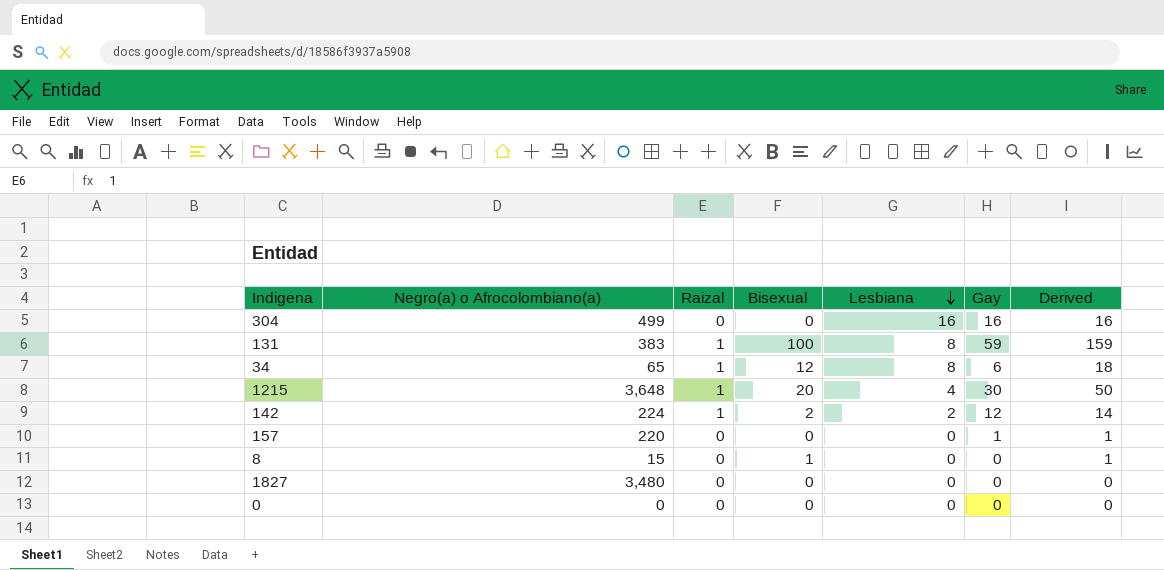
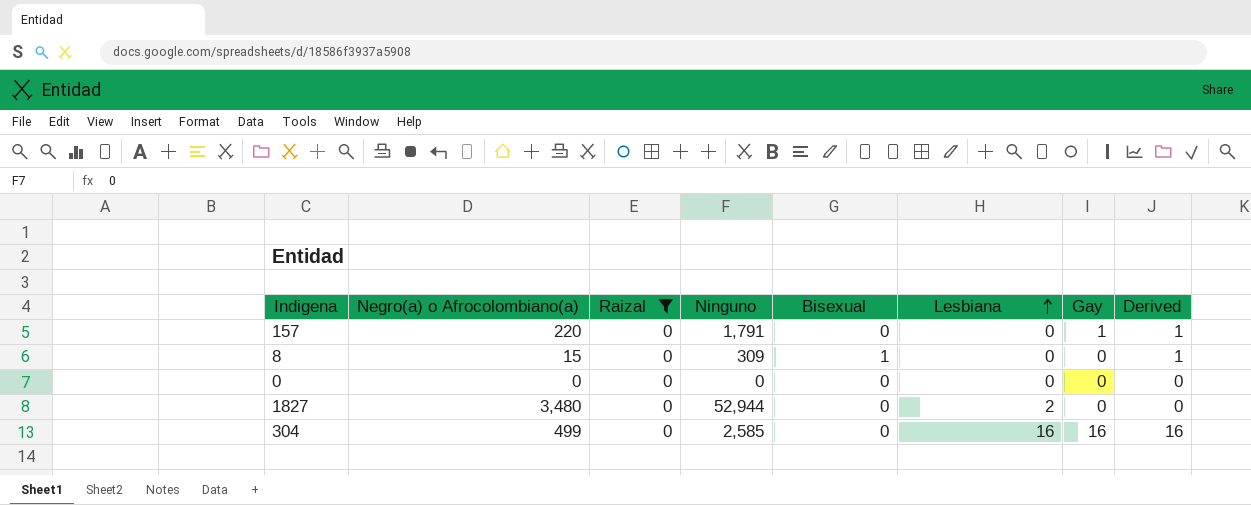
filter: none -> Raizal = 0
row order: Lesbiana descending -> Lesbiana ascending
column Ninguno | position: none -> 4
1827 | Lesbiana: 0 -> 2

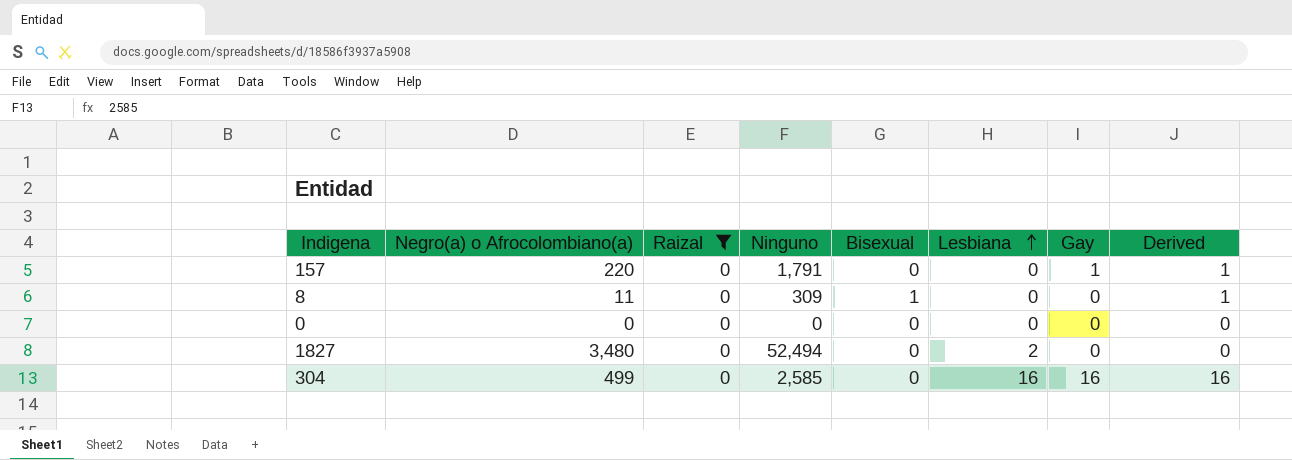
8 | Negro(a) o Afrocolombiano(a): 15 -> 11
1827 | Ninguno: 52,944 -> 52,494

